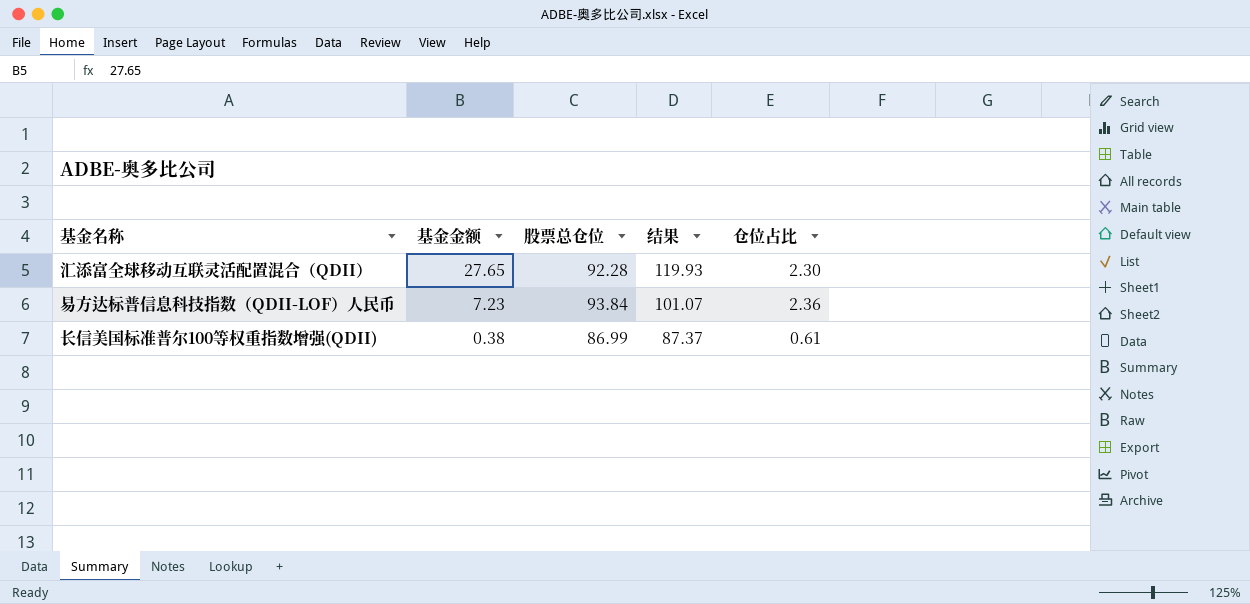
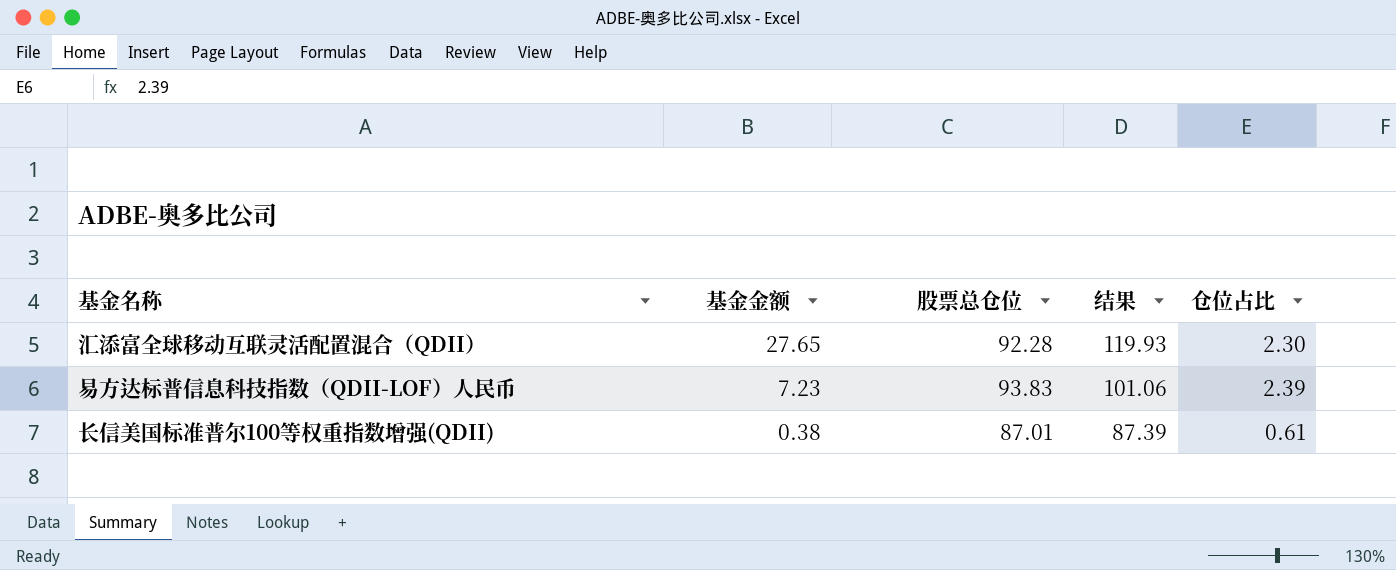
易方达标普信息科技指数（QDII-LOF）人民币 | 股票总仓位: 93.84 -> 93.83
易方达标普信息科技指数（QDII-LOF）人民币 | 结果: 101.07 -> 101.06
易方达标普信息科技指数（QDII-LOF）人民币 | 仓位占比: 2.36 -> 2.39
长信美国标准普尔100等权重指数增强(QDII) | 股票总仓位: 86.99 -> 87.01
长信美国标准普尔100等权重指数增强(QDII) | 结果: 87.37 -> 87.39

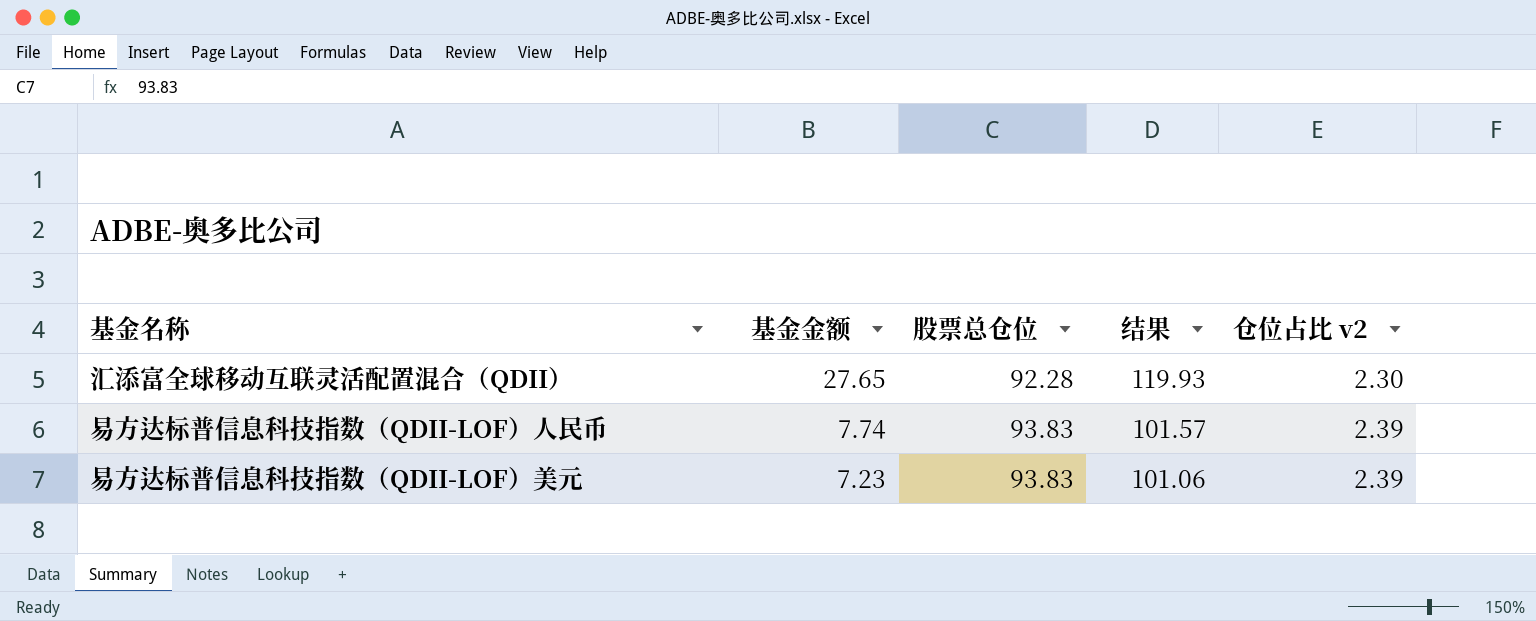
column name: 仓位占比 -> 仓位占比 v2
row 长信美国标准普尔100等权重指数增强(QDII): 0.38 | 87.01 | 87.39 | 0.61 -> none
易方达标普信息科技指数（QDII-LOF）人民币 | 基金金额: 7.23 -> 7.74
易方达标普信息科技指数（QDII-LOF）人民币 | 结果: 101.06 -> 101.57
row 易方达标普信息科技指数（QDII-LOF）美元: none -> 7.23 | 93.83 | 101.06 | 2.39

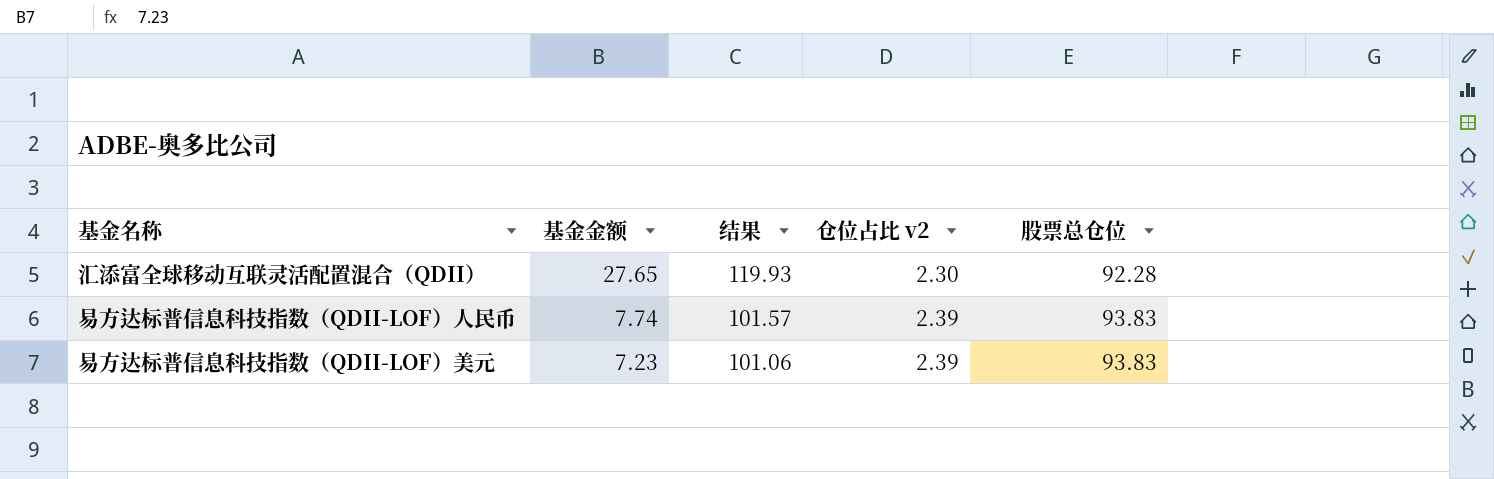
column 股票总仓位 | position: 3 -> 5

